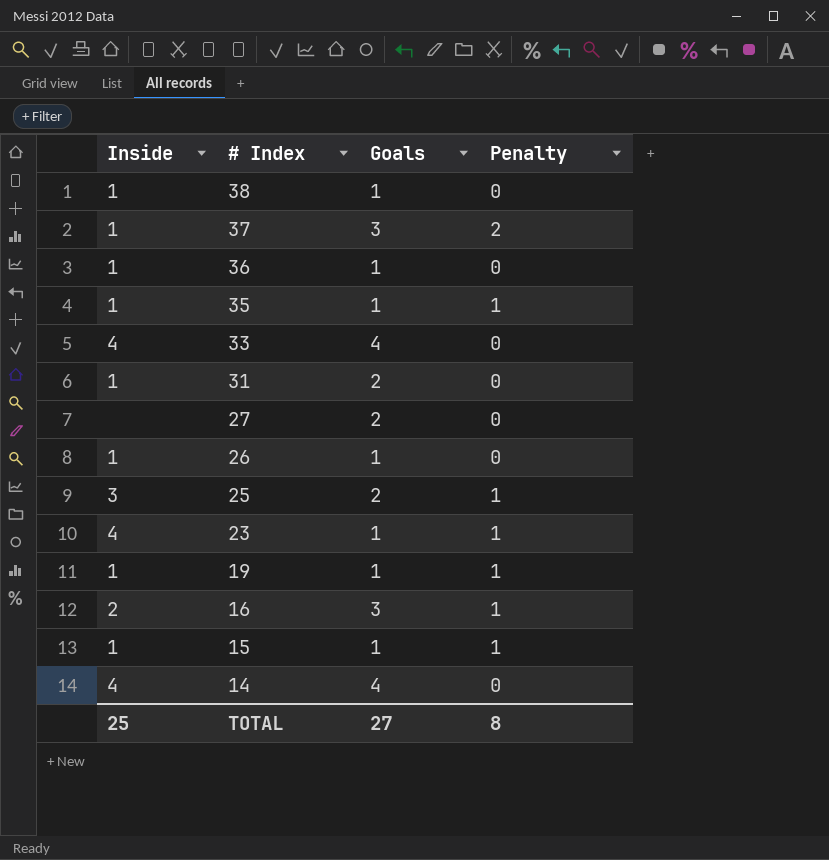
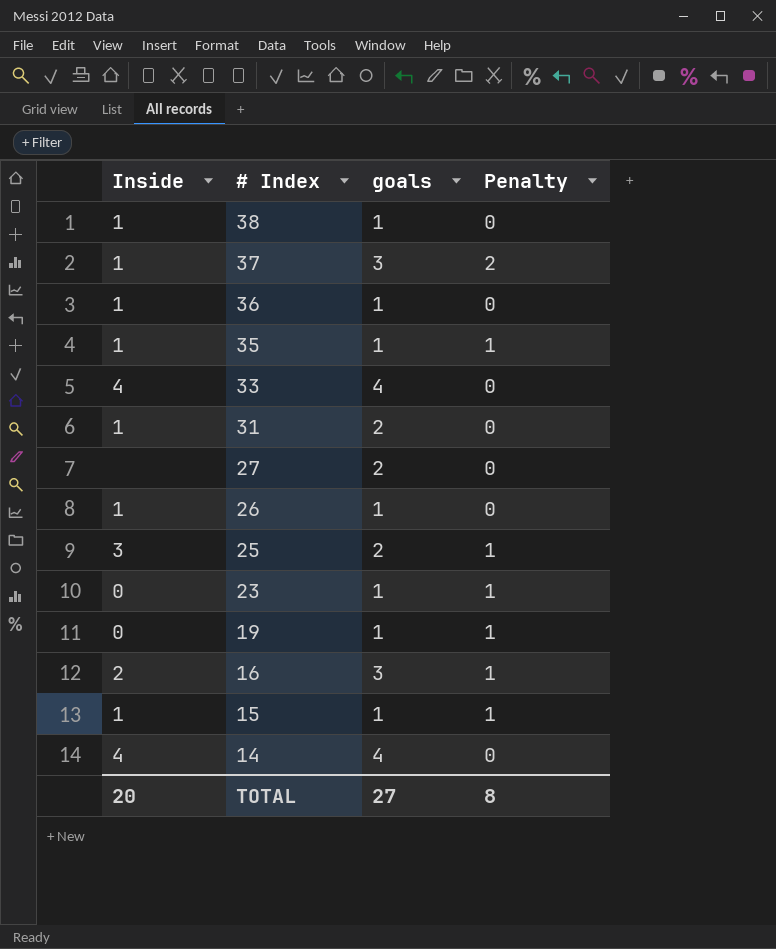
column name: Goals -> goals
23 | Inside: 4 -> 0
19 | Inside: 1 -> 0
TOTAL | Inside: 25 -> 20

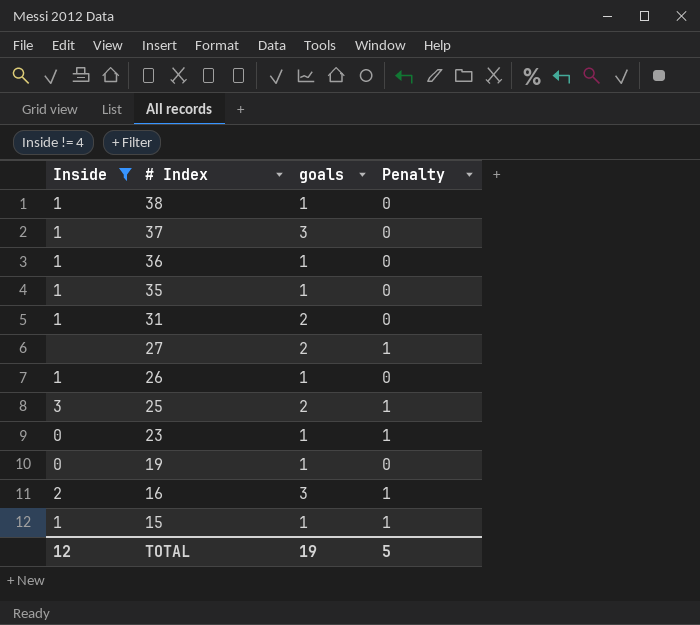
filter: none -> Inside != 4
37 | Penalty: 2 -> 0
35 | Penalty: 1 -> 0
27 | Penalty: 0 -> 1
19 | Penalty: 1 -> 0
TOTAL | Inside: 20 -> 12
TOTAL | goals: 27 -> 19
TOTAL | Penalty: 8 -> 5

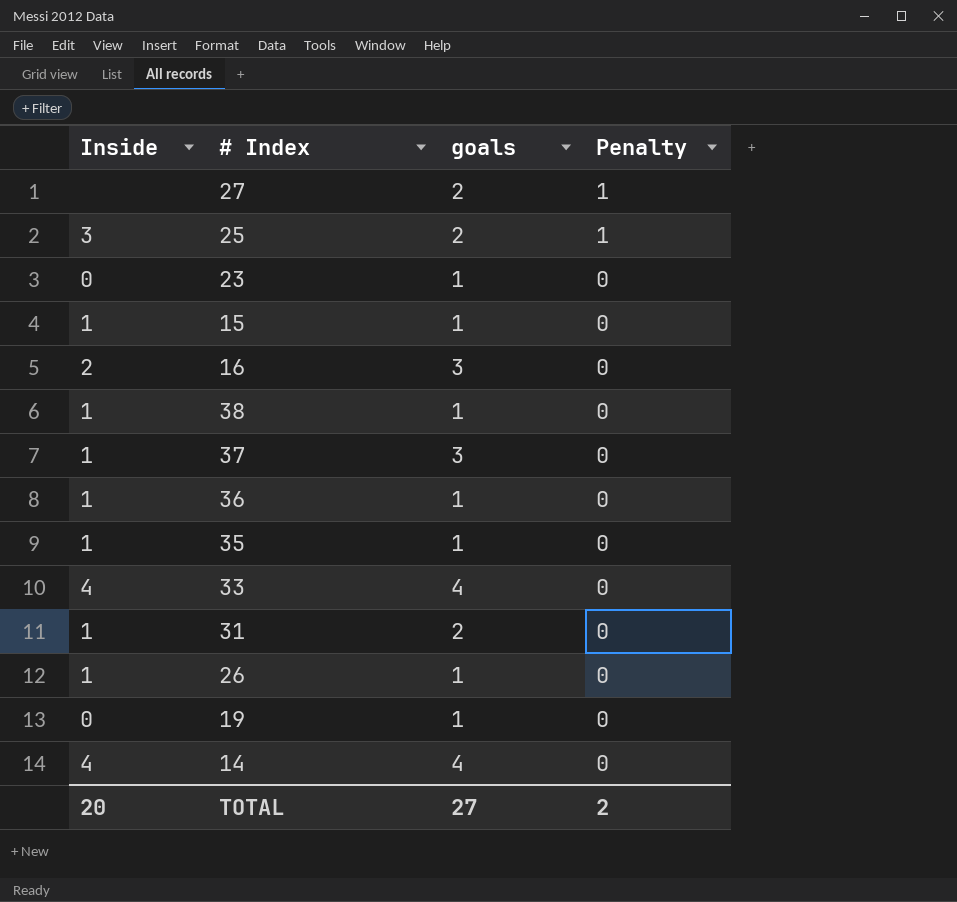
filter: Inside != 4 -> none
row order: # Index descending -> Penalty descending
23 | Penalty: 1 -> 0
15 | Penalty: 1 -> 0
16 | Penalty: 1 -> 0
TOTAL | Inside: 12 -> 20
TOTAL | goals: 19 -> 27
TOTAL | Penalty: 5 -> 2

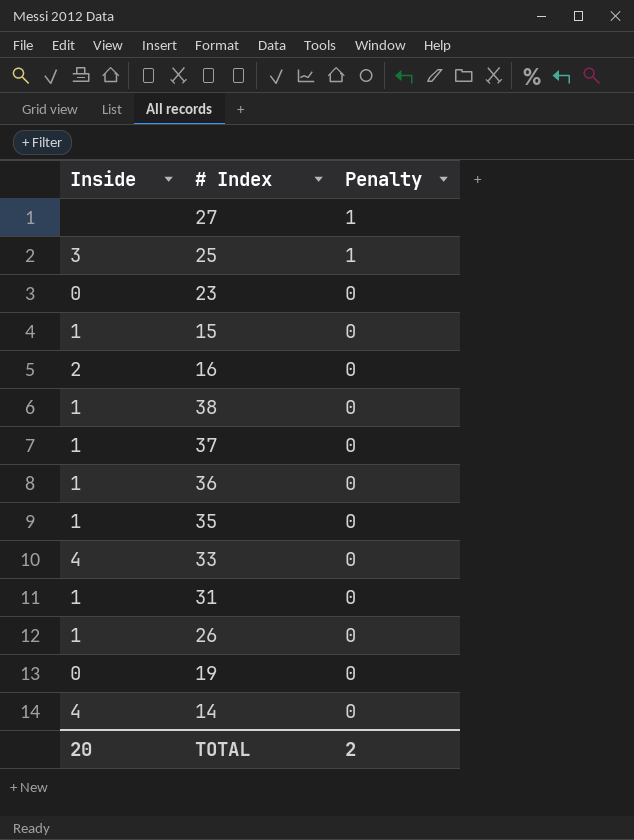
column goals | position: 3 -> none

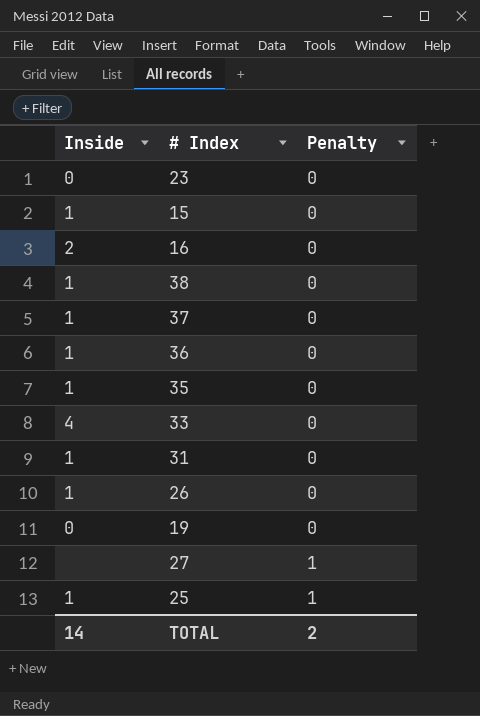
row order: Penalty descending -> Penalty ascending
row 14: 4 | 0 -> none
25 | Inside: 3 -> 1
TOTAL | Inside: 20 -> 14

